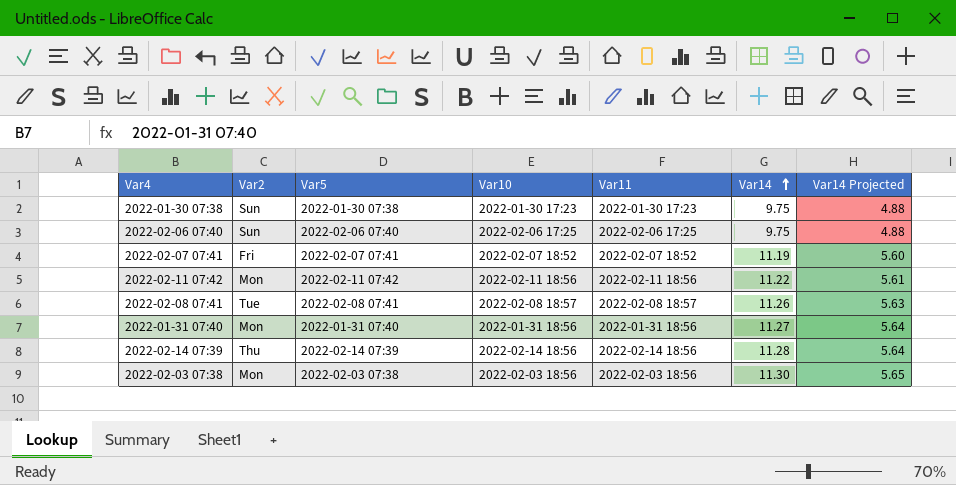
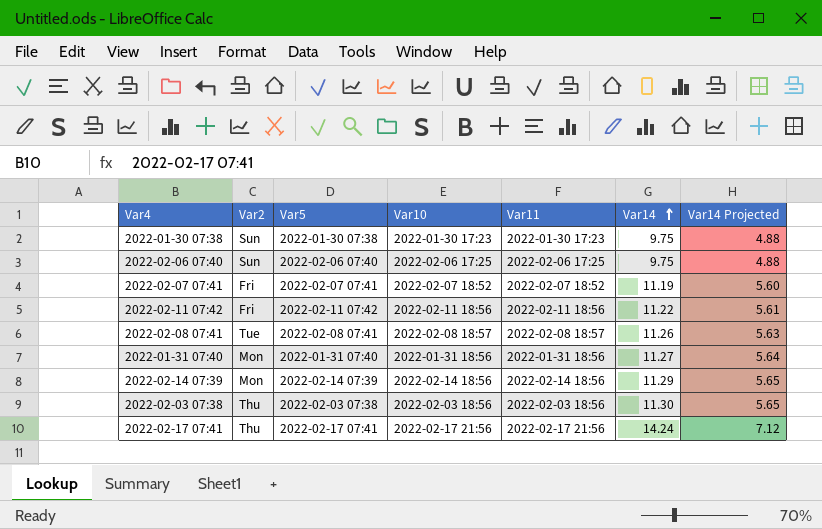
2022-02-11 07:42 | Var2: Mon -> Fri
2022-02-14 07:39 | Var2: Thu -> Mon
2022-02-14 07:39 | Var14: 11.28 -> 11.29
2022-02-14 07:39 | Var14 Projected: 5.64 -> 5.65
2022-02-03 07:38 | Var2: Mon -> Thu
row 2022-02-17 07:41: none -> Thu | 2022-02-17 07:41 | 2022-02-17 21:56 | 2022-02-17 21:56 | 14.24 | 7.12

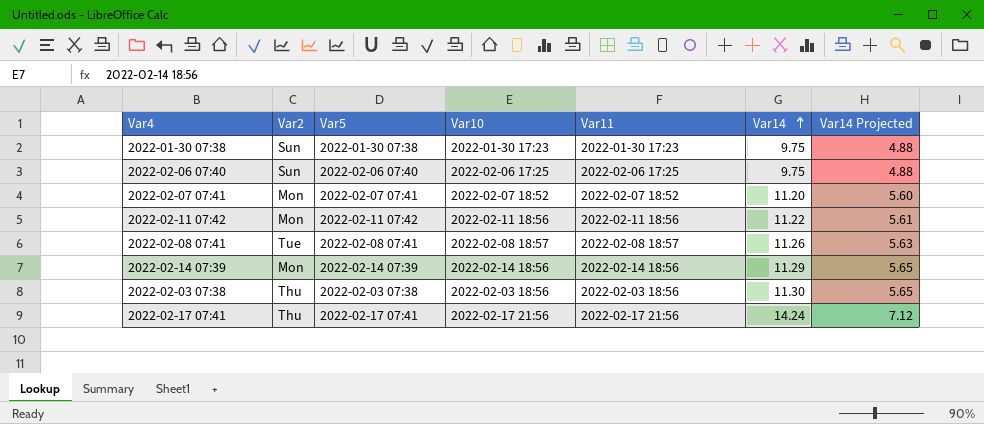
row 2022-01-31 07:40: Mon | 2022-01-31 07:40 | 2022-01-31 18:56 | 2022-01-31 18:56 | 11.27 | 5.64 -> none
2022-02-07 07:41 | Var2: Fri -> Mon
2022-02-07 07:41 | Var14: 11.19 -> 11.20
2022-02-11 07:42 | Var2: Fri -> Mon

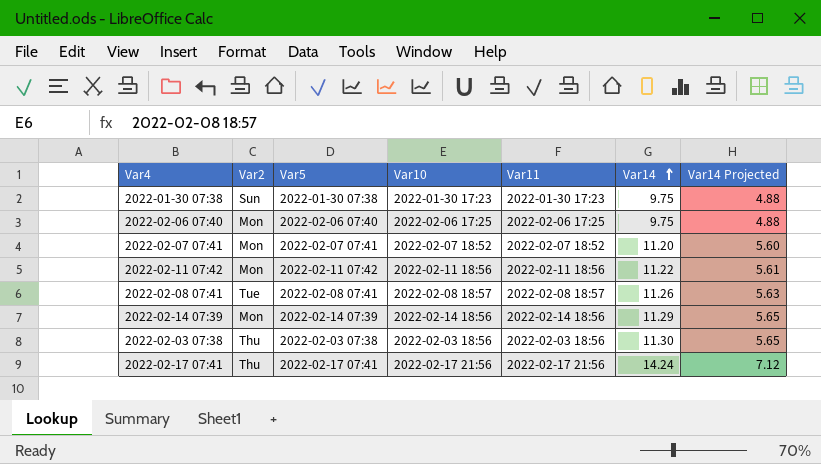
2022-02-06 07:40 | Var2: Sun -> Mon

